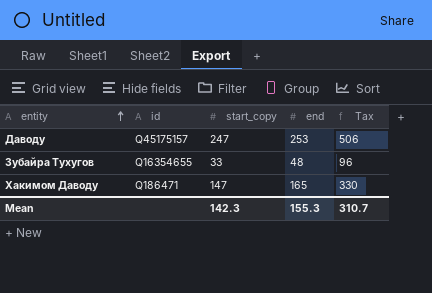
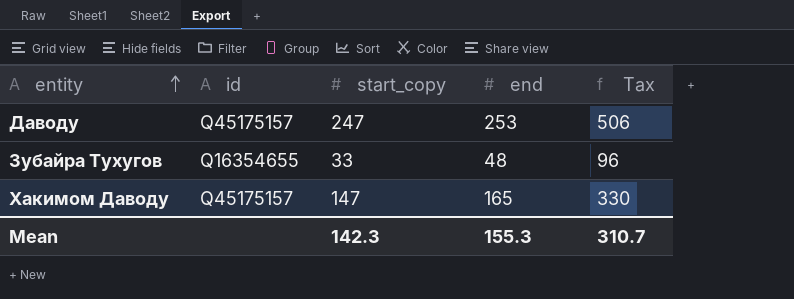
Хакимом Даводу | id: Q186471 -> Q45175157

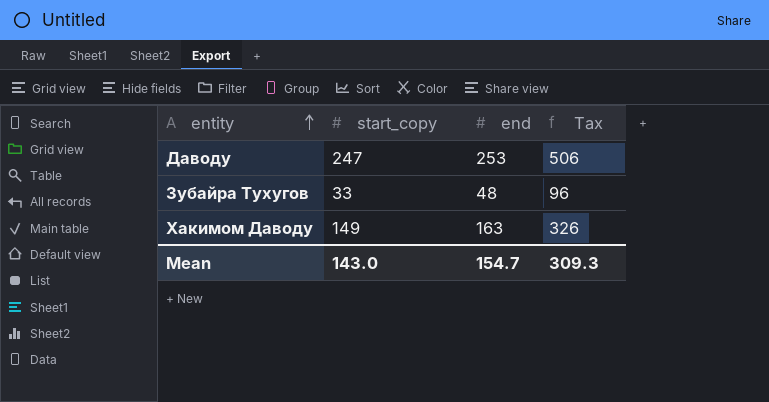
column id | position: 2 -> none
Хакимом Даводу | start_copy: 147 -> 149
Хакимом Даводу | end: 165 -> 163
Хакимом Даводу | Tax: 330 -> 326
Mean | start_copy: 142.3 -> 143.0
Mean | end: 155.3 -> 154.7
Mean | Tax: 310.7 -> 309.3

